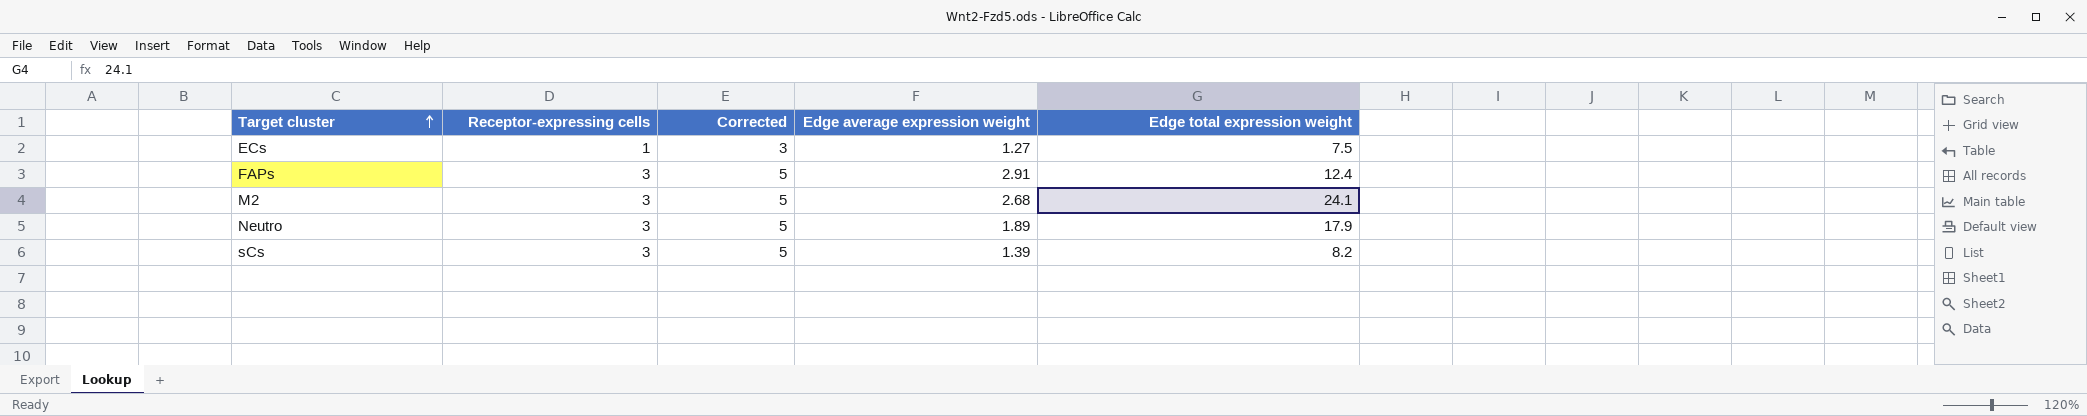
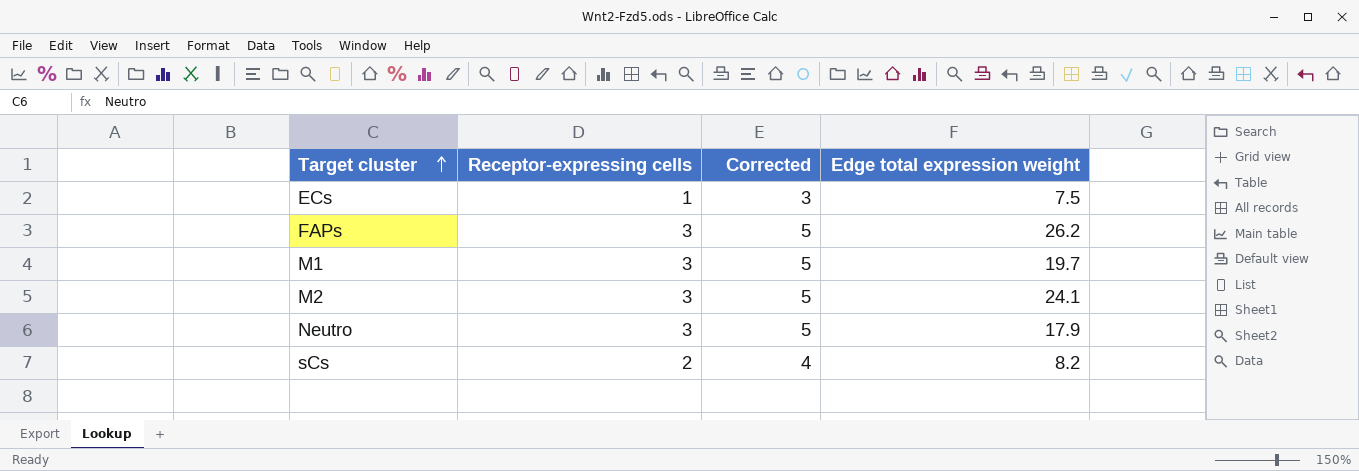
column Edge average expression weight | position: 4 -> none
FAPs | Edge total expression weight: 12.4 -> 26.2
row M1: none -> 3 | 5 | 19.7
sCs | Receptor-expressing cells: 3 -> 2
sCs | Corrected: 5 -> 4

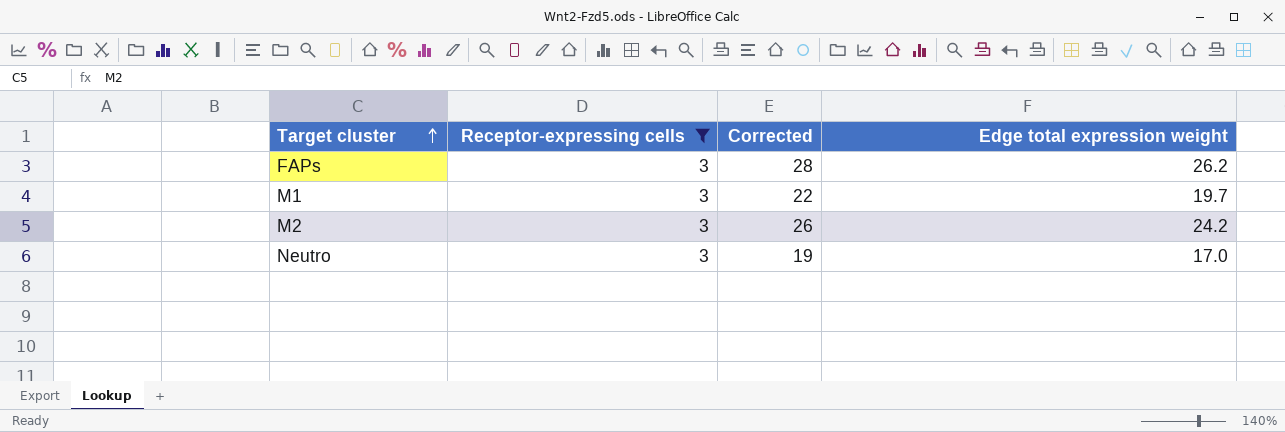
filter: none -> Receptor-expressing cells = 3
column Corrected | formula: [Receptor-expressing cells] + 2 -> [Edge total expression weight] + 2
M2 | Edge total expression weight: 24.1 -> 24.2
Neutro | Edge total expression weight: 17.9 -> 17.0

